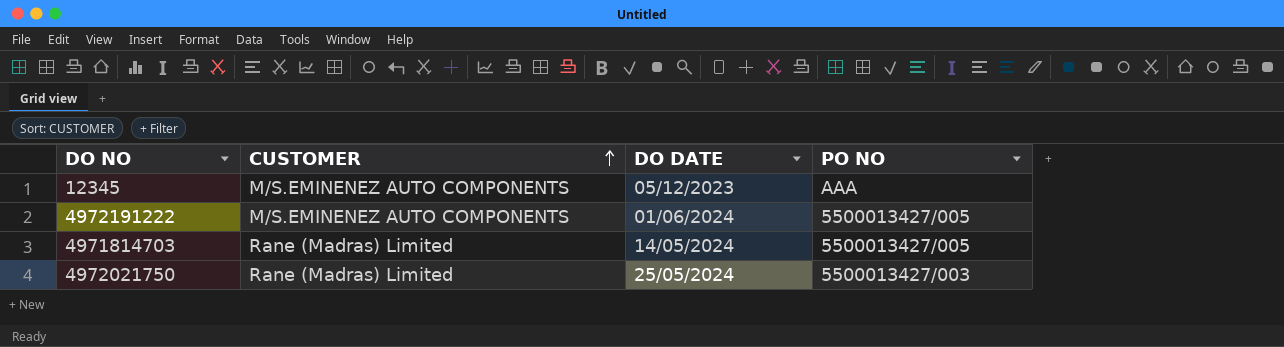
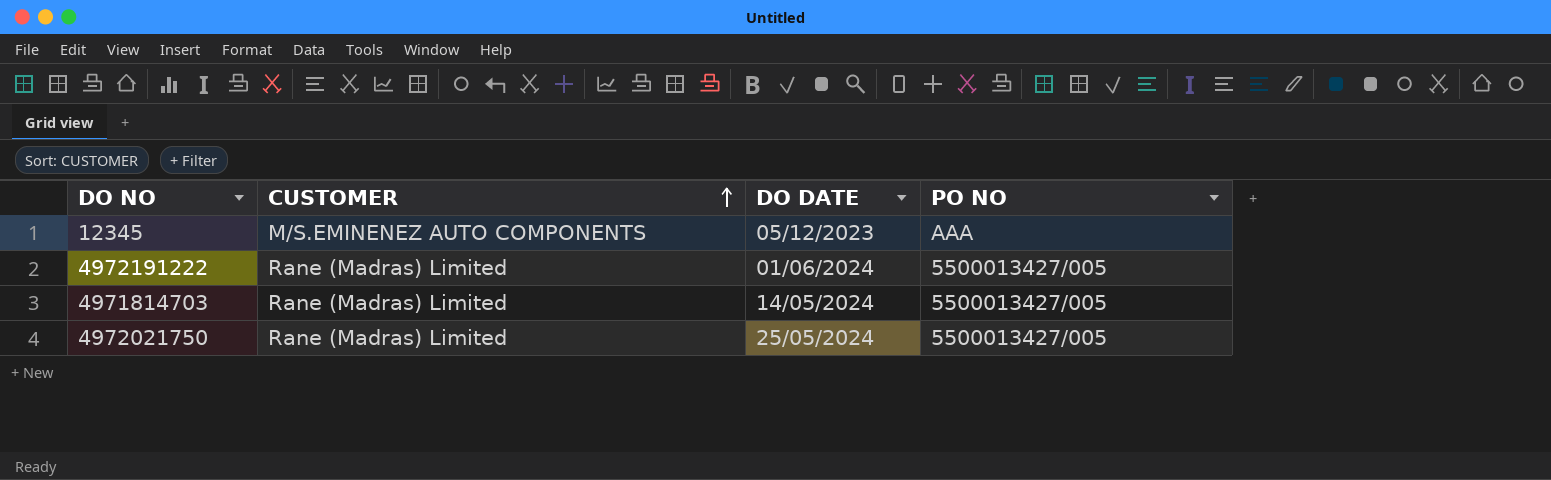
4972191222 | CUSTOMER: M/S.EMINENEZ AUTO COMPONENTS -> Rane (Madras) Limited
4972021750 | PO NO: 5500013427/003 -> 5500013427/005

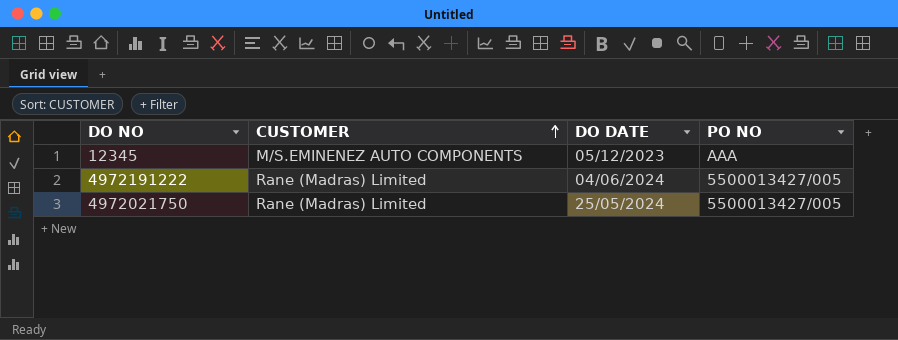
row 4971814703: Rane (Madras) Limited | 14/05/2024 | 5500013427/005 -> none
4972191222 | DO DATE: 01/06/2024 -> 04/06/2024

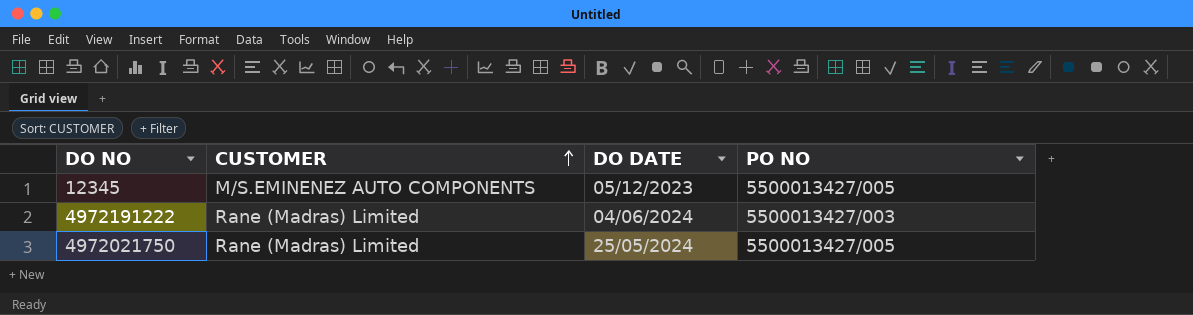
12345 | PO NO: AAA -> 5500013427/005
4972191222 | PO NO: 5500013427/005 -> 5500013427/003

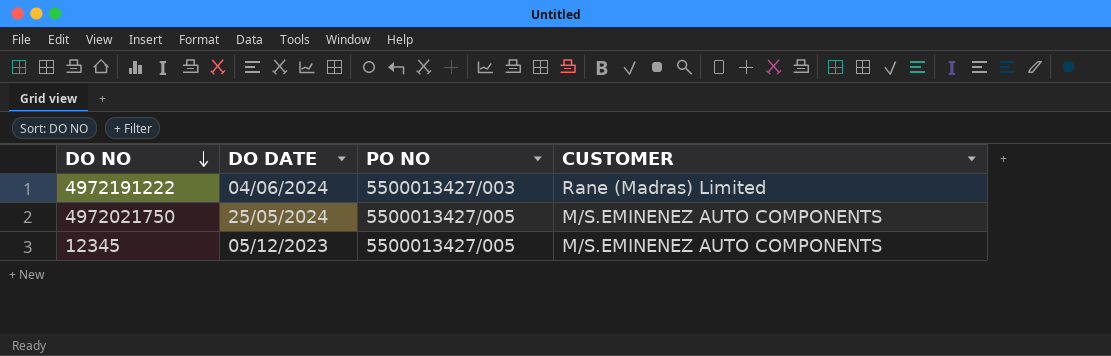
row order: CUSTOMER ascending -> DO NO descending
column CUSTOMER | position: 2 -> 4
4972021750 | CUSTOMER: Rane (Madras) Limited -> M/S.EMINENEZ AUTO COMPONENTS

